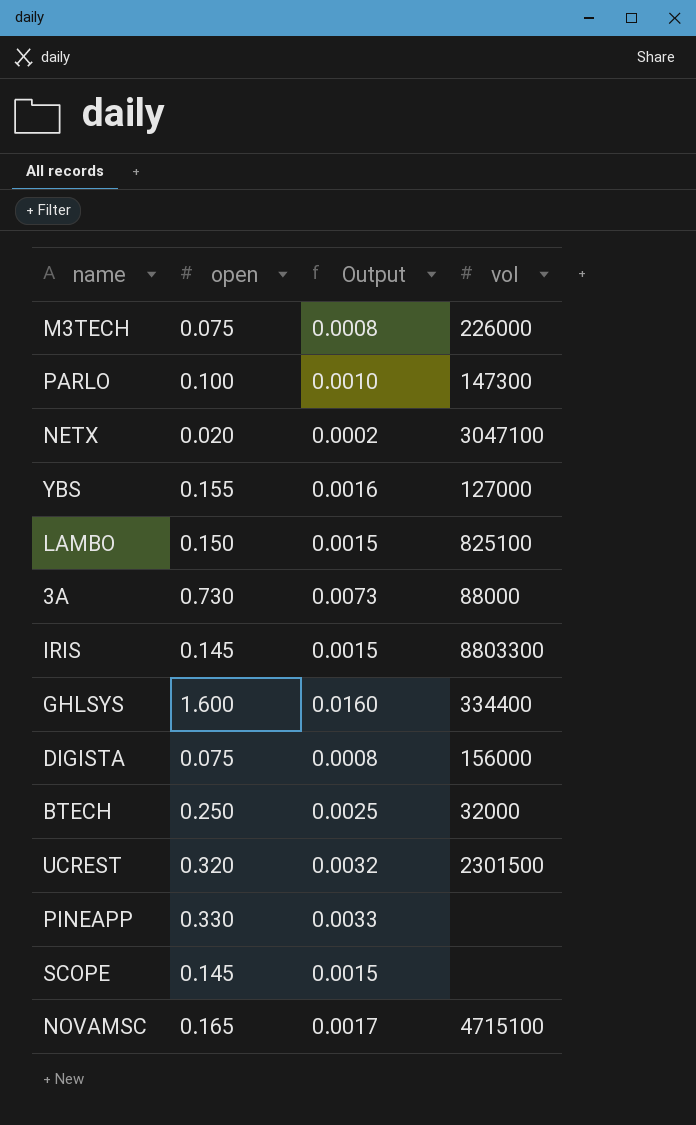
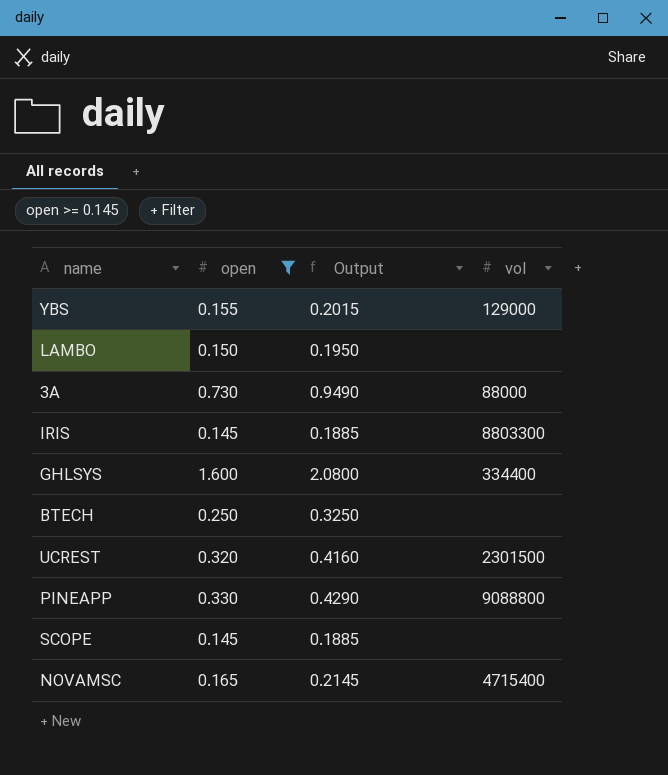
filter: none -> open >= 0.145
column Output | formula: [open] * 0.01 -> [open] * 1.3
YBS | vol: 127000 -> 129000
LAMBO | vol: 825100 -> none
BTECH | vol: 32000 -> none
PINEAPP | vol: none -> 9088800
NOVAMSC | vol: 4715100 -> 4715400

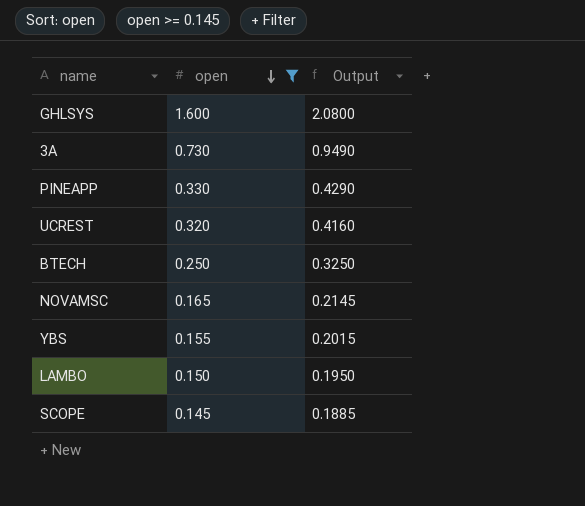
row order: none -> open descending
column vol | position: 4 -> none
row IRIS: 0.145 | 0.1885 | 8803300 -> none

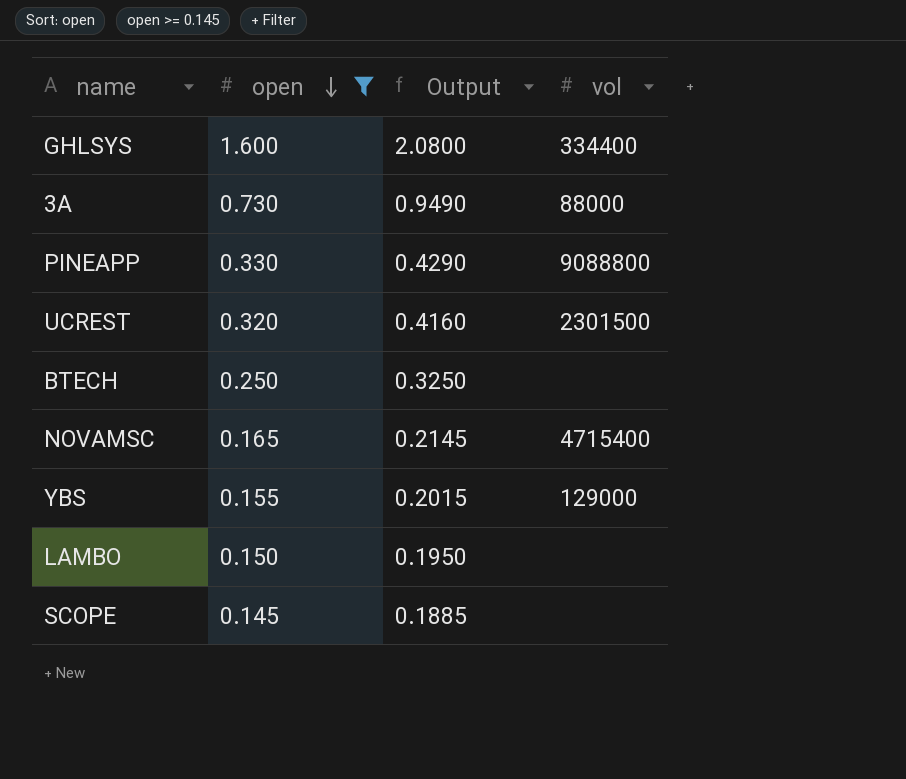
column vol | position: none -> 4

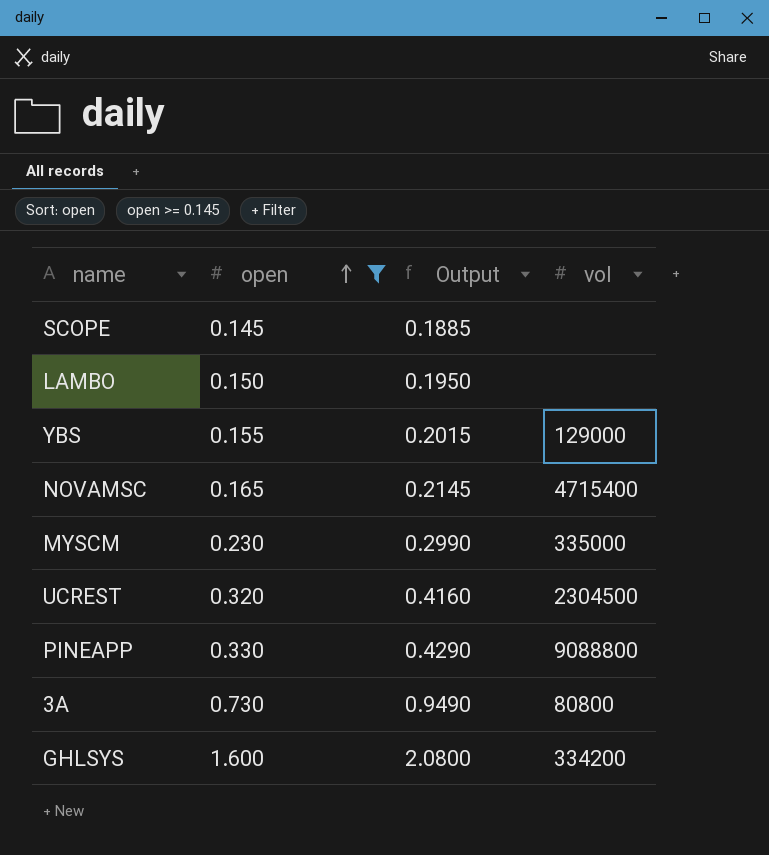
row order: open descending -> open ascending
row BTECH: 0.250 | 0.3250 | none -> none
row MYSCM: none -> 0.230 | 0.2990 | 335000
UCREST | vol: 2301500 -> 2304500
3A | vol: 88000 -> 80800
GHLSYS | vol: 334400 -> 334200

